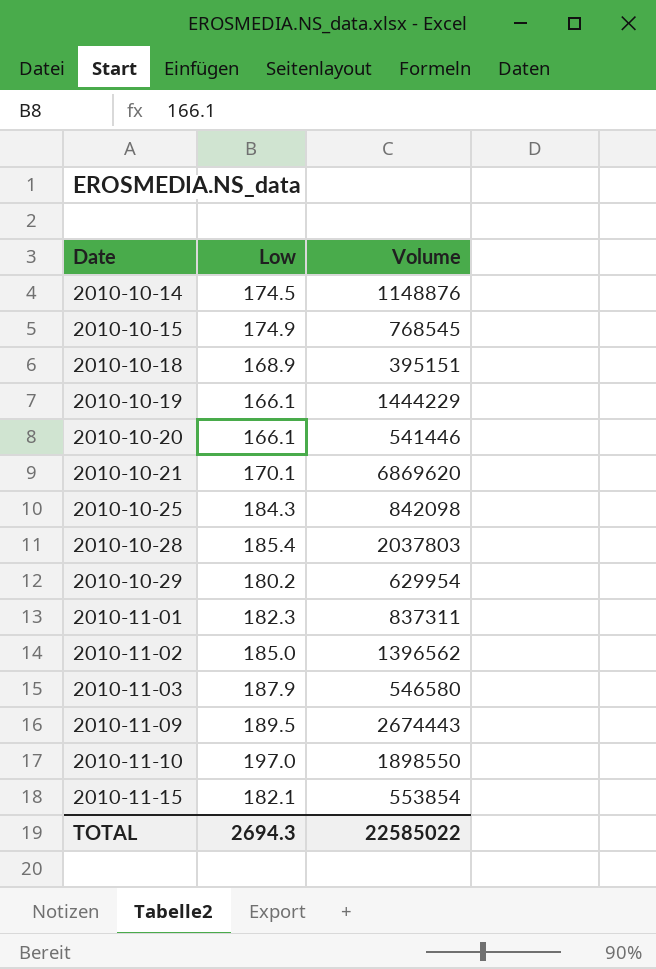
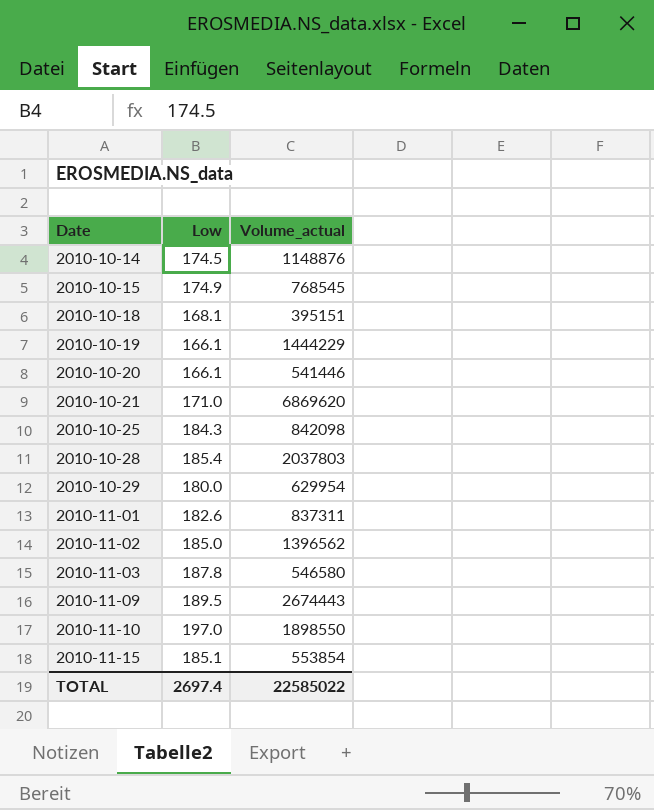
column name: Volume -> Volume_actual
2010-10-18 | Low: 168.9 -> 168.1
2010-10-21 | Low: 170.1 -> 171.0
2010-10-29 | Low: 180.2 -> 180.0
2010-11-01 | Low: 182.3 -> 182.6
2010-11-03 | Low: 187.9 -> 187.8
2010-11-15 | Low: 182.1 -> 185.1
TOTAL | Low: 2694.3 -> 2697.4

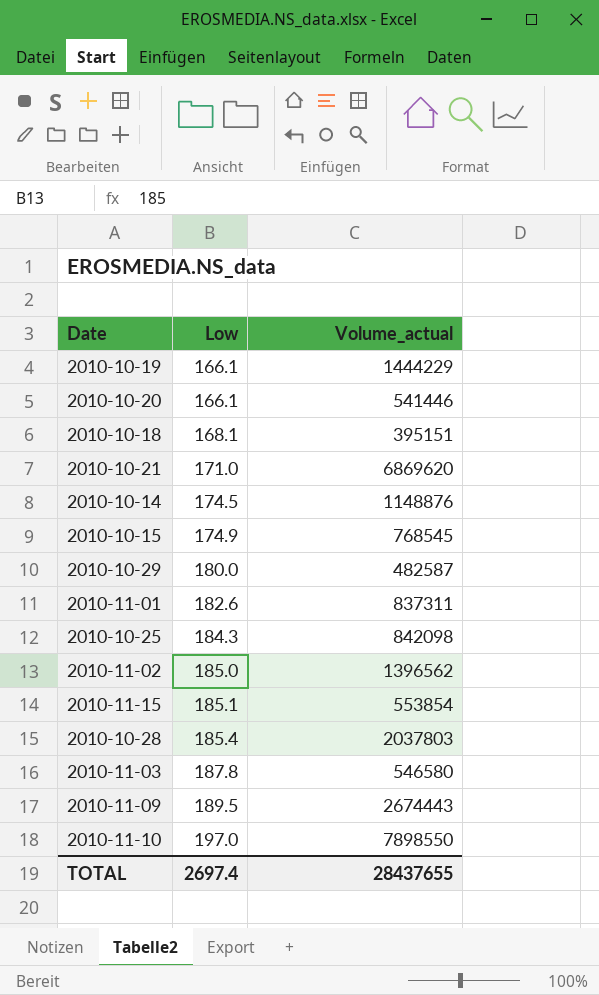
row order: Date ascending -> Low ascending
2010-10-29 | Volume_actual: 629954 -> 482587
2010-11-10 | Volume_actual: 1898550 -> 7898550
TOTAL | Volume_actual: 22585022 -> 28437655

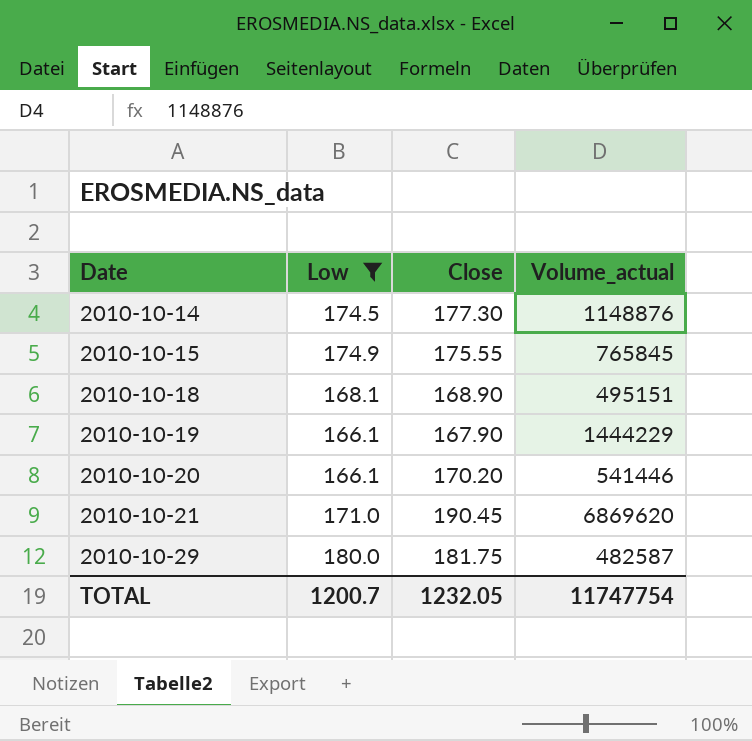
filter: none -> Low <= 180.0
row order: Low ascending -> Date ascending
column Close | position: none -> 3
2010-10-15 | Volume_actual: 768545 -> 765845
2010-10-18 | Volume_actual: 395151 -> 495151
TOTAL | Low: 2697.4 -> 1200.7
TOTAL | Volume_actual: 28437655 -> 11747754

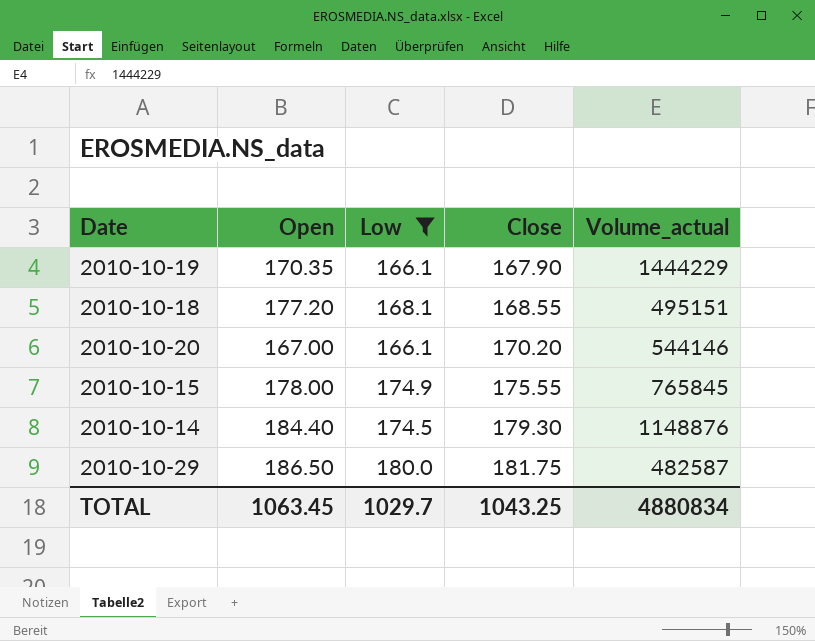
row order: Date ascending -> Close ascending
column Open | position: none -> 2
row 2010-10-21: 171.0 | 190.45 | 6869620 -> none
2010-10-18 | Close: 168.90 -> 168.55
2010-10-20 | Volume_actual: 541446 -> 544146
2010-10-14 | Close: 177.30 -> 179.30
TOTAL | Low: 1200.7 -> 1029.7
TOTAL | Close: 1232.05 -> 1043.25
TOTAL | Volume_actual: 11747754 -> 4880834

